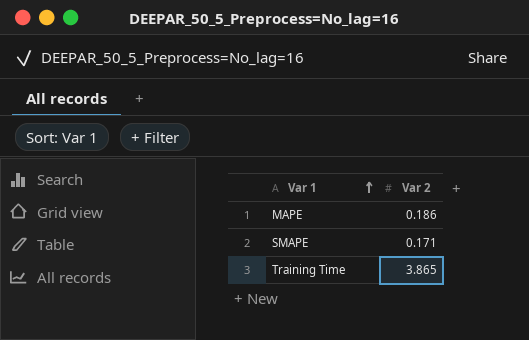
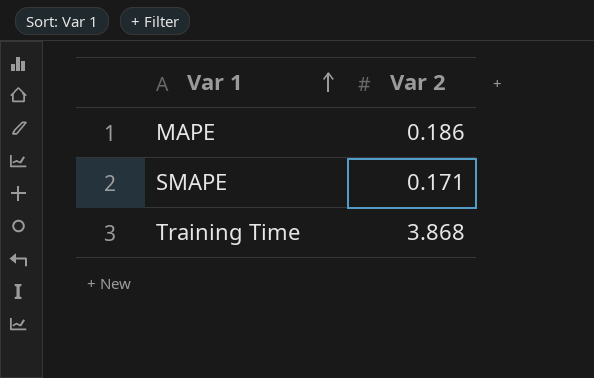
Training Time | Var 2: 3.865 -> 3.868

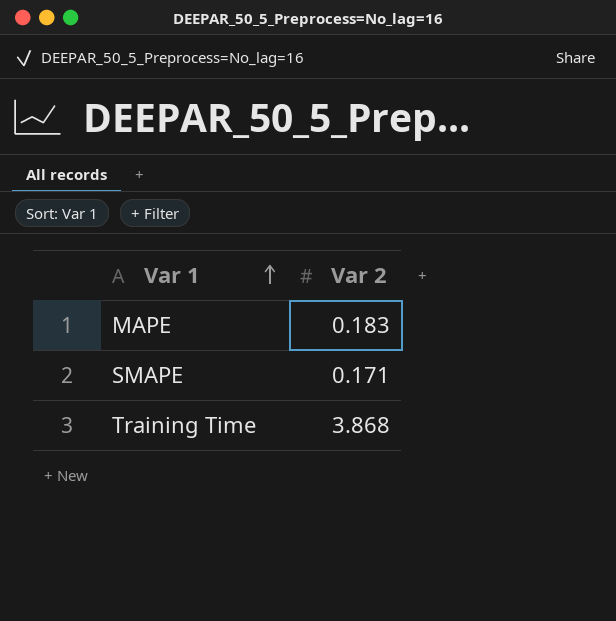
MAPE | Var 2: 0.186 -> 0.183

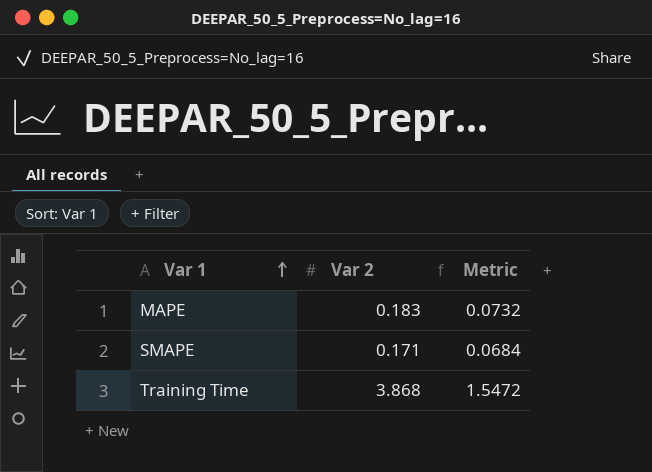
column Metric | formula: none -> [Var 2] * 0.4

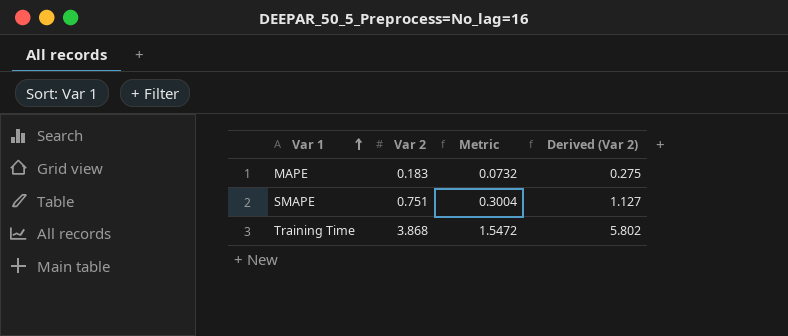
column Derived (Var 2) | formula: none -> [Var 2] * 1.5
SMAPE | Var 2: 0.171 -> 0.751
SMAPE | Metric: 0.0684 -> 0.3004

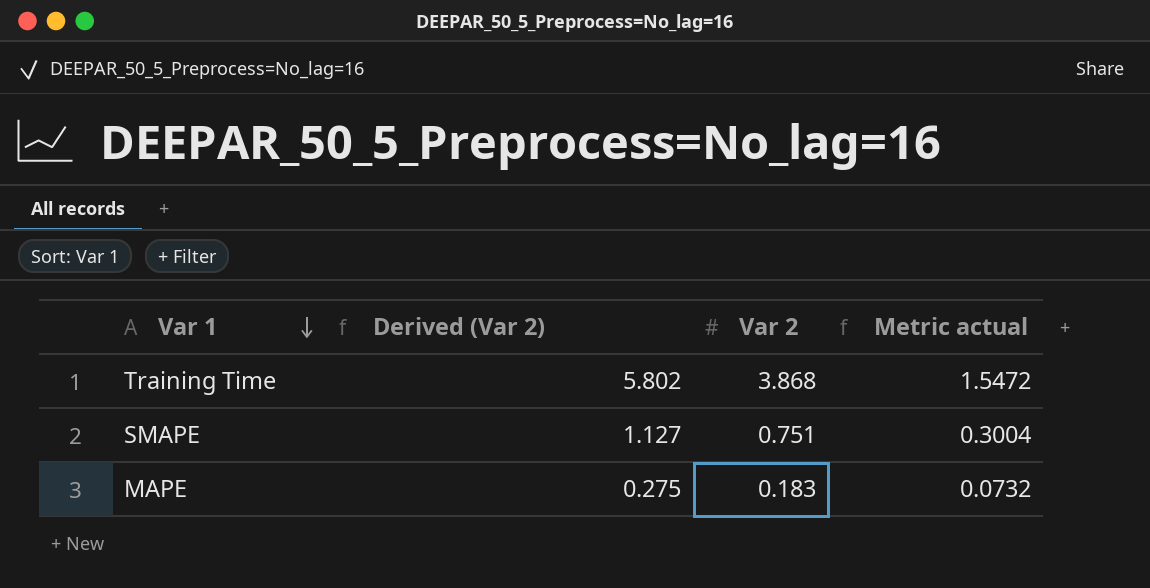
row order: Var 1 ascending -> Var 1 descending
column Derived (Var 2) | position: 4 -> 2
column name: Metric -> Metric actual

